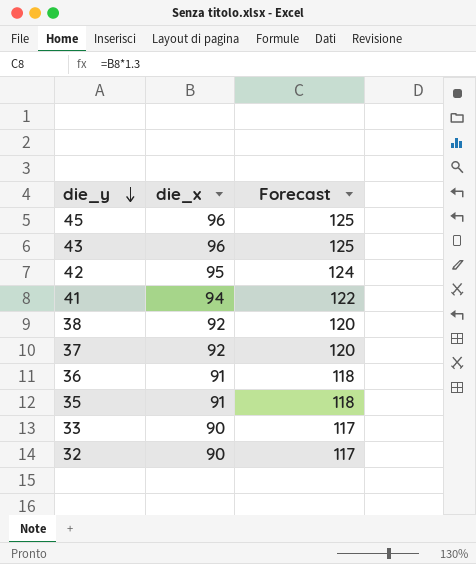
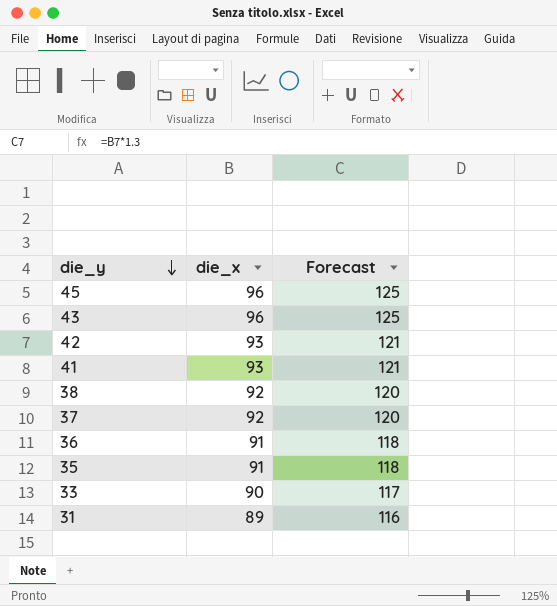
row 32: 90 | 117 -> none
42 | die_x: 95 -> 93
42 | Forecast: 124 -> 121
41 | die_x: 94 -> 93
41 | Forecast: 122 -> 121
row 31: none -> 89 | 116

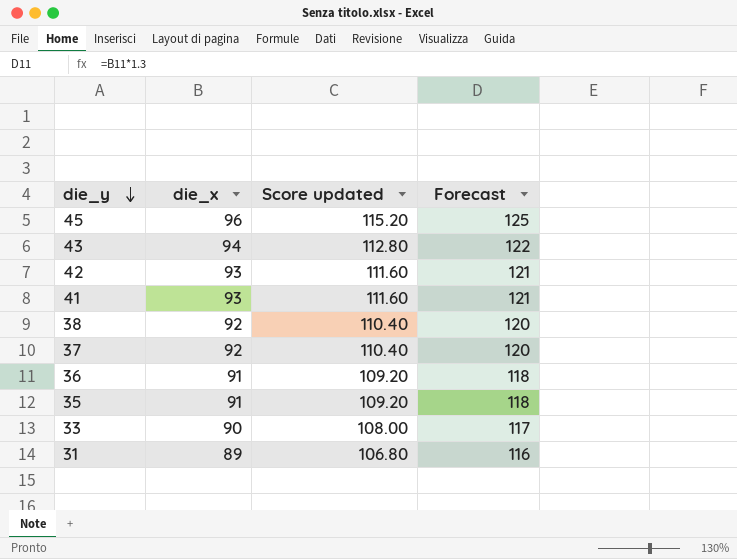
column Score updated | formula: none -> [die_x] * 1.2
43 | die_x: 96 -> 94
43 | Forecast: 125 -> 122

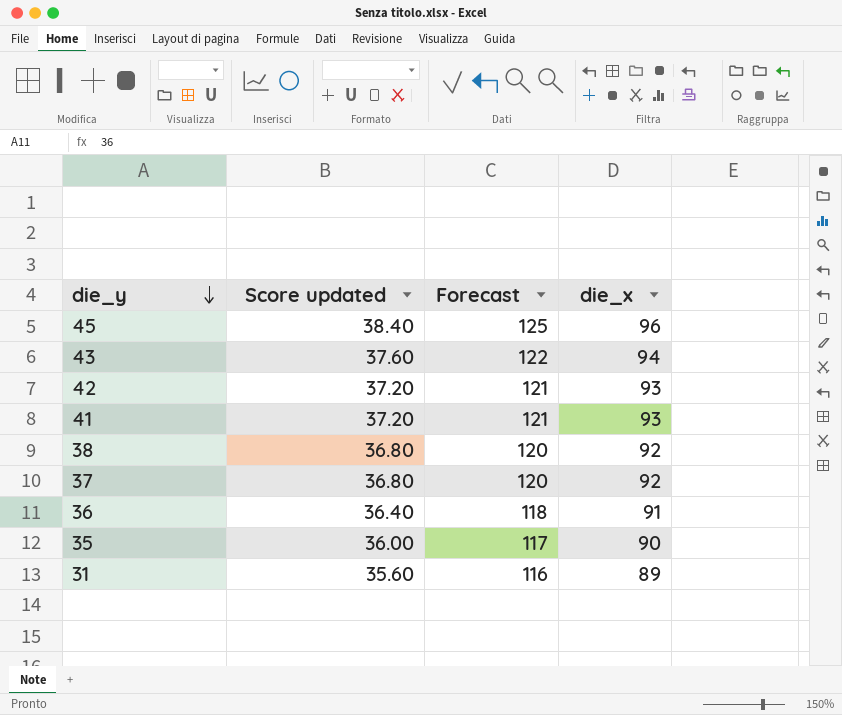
column Score updated | formula: [die_x] * 1.2 -> [die_x] * 0.4
column die_x | position: 2 -> 4
row 33: 90 | 108.00 | 117 -> none
35 | Forecast: 118 -> 117
35 | die_x: 91 -> 90

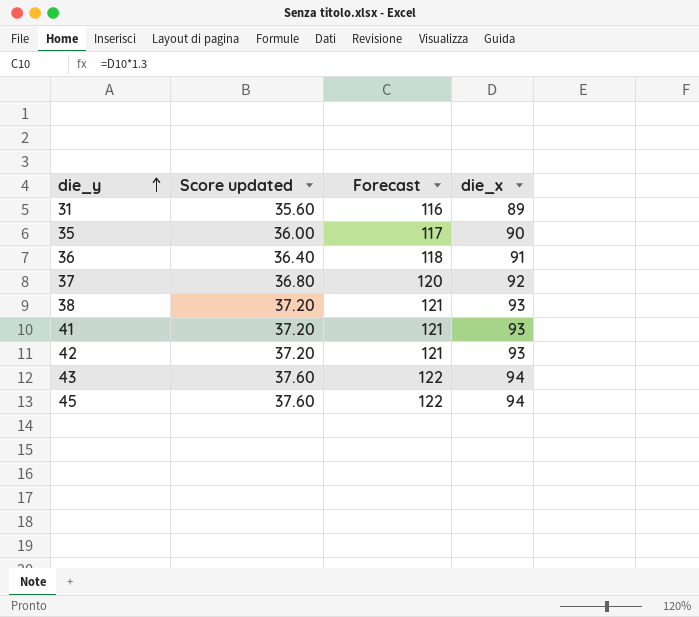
row order: die_y descending -> die_y ascending
38 | Score updated: 36.80 -> 37.20
38 | Forecast: 120 -> 121
38 | die_x: 92 -> 93
45 | Score updated: 38.40 -> 37.60
45 | Forecast: 125 -> 122
45 | die_x: 96 -> 94

